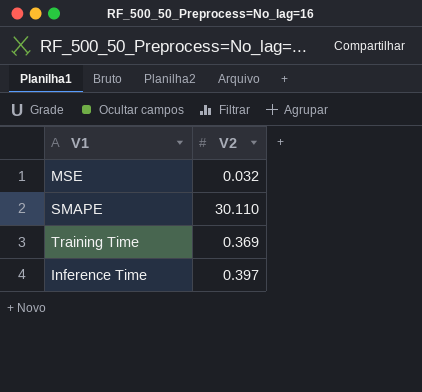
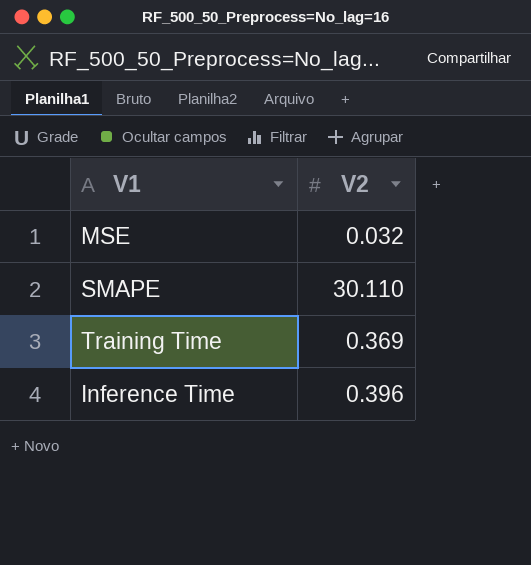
Inference Time | V2: 0.397 -> 0.396

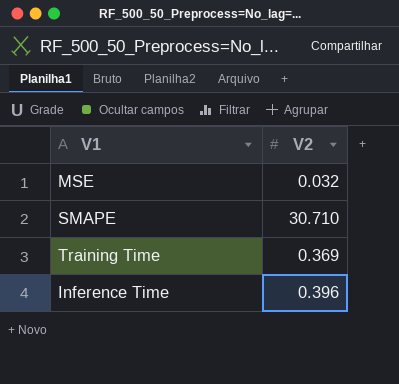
SMAPE | V2: 30.110 -> 30.710

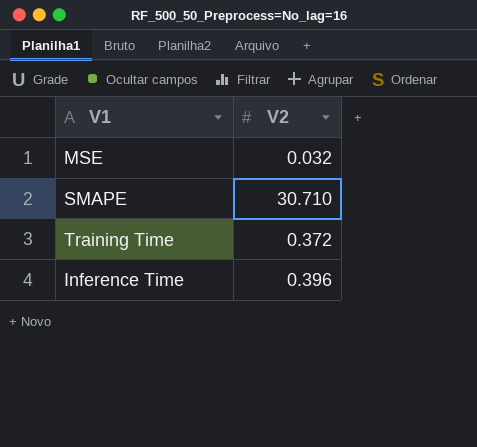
Training Time | V2: 0.369 -> 0.372

